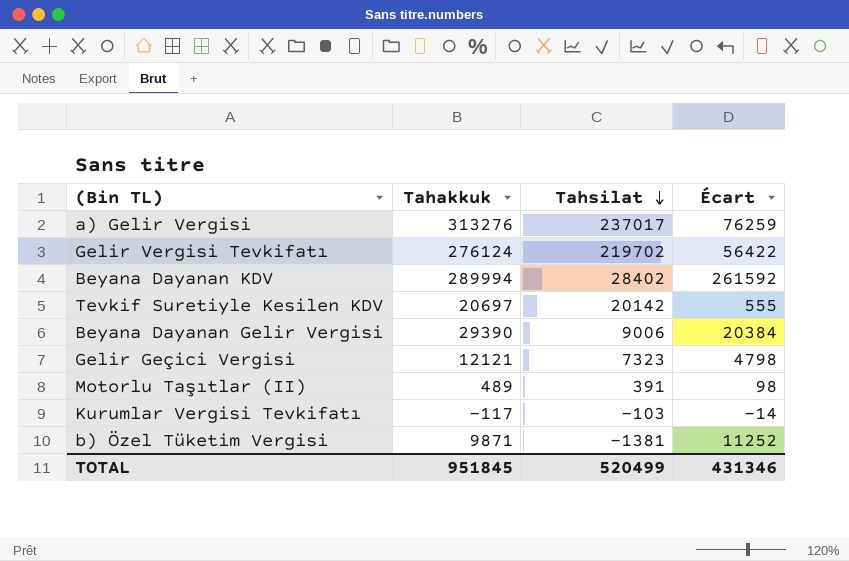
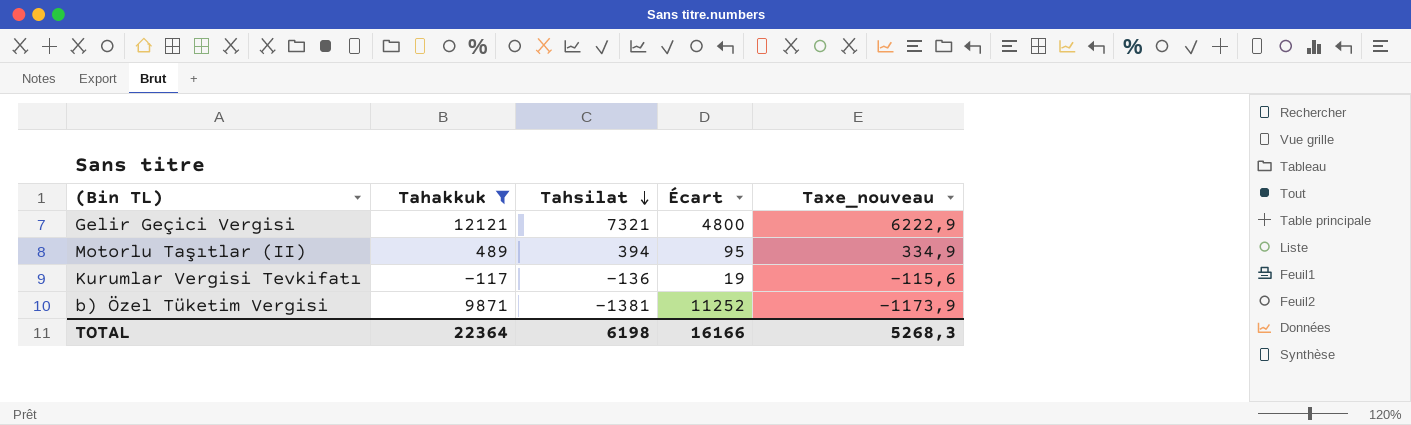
filter: none -> Tahakkuk <= 12121
column Taxe_nouveau | formula: none -> [Tahsilat] * 0,85
Gelir Geçici Vergisi | Tahsilat: 7323 -> 7321
Gelir Geçici Vergisi | Écart: 4798 -> 4800
Motorlu Taşıtlar (II) | Tahsilat: 391 -> 394
Motorlu Taşıtlar (II) | Écart: 98 -> 95
Kurumlar Vergisi Tevkifatı | Tahsilat: -103 -> -136
Kurumlar Vergisi Tevkifatı | Écart: -14 -> 19
TOTAL | Tahakkuk: 951845 -> 22364
TOTAL | Tahsilat: 520499 -> 6198
TOTAL | Écart: 431346 -> 16166

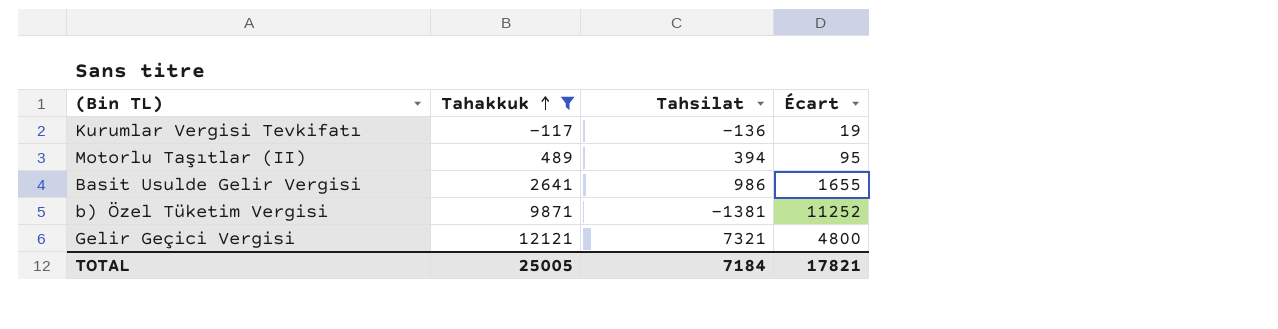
row order: Tahsilat descending -> Tahakkuk ascending
column Taxe_nouveau | formula: [Tahsilat] * 0,85 -> none
row Basit Usulde Gelir Vergisi: none -> 2641 | 986 | 1655
TOTAL | Tahakkuk: 22364 -> 25005
TOTAL | Tahsilat: 6198 -> 7184
TOTAL | Écart: 16166 -> 17821

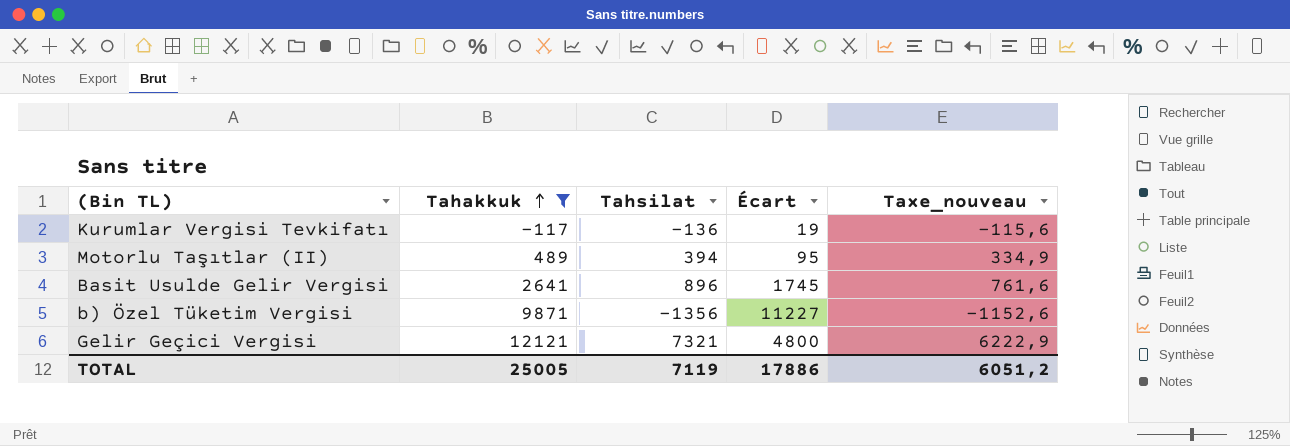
column Taxe_nouveau | formula: none -> [Tahsilat] * 0,85
Basit Usulde Gelir Vergisi | Tahsilat: 986 -> 896
Basit Usulde Gelir Vergisi | Écart: 1655 -> 1745
b) Özel Tüketim Vergisi | Tahsilat: -1381 -> -1356
b) Özel Tüketim Vergisi | Écart: 11252 -> 11227
TOTAL | Tahsilat: 7184 -> 7119
TOTAL | Écart: 17821 -> 17886

